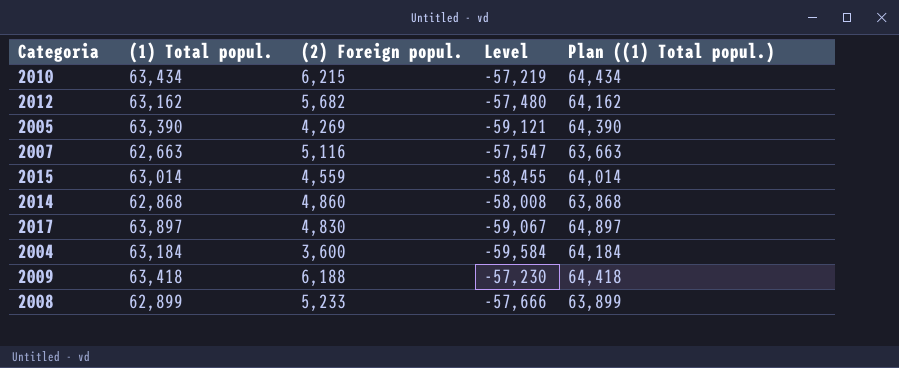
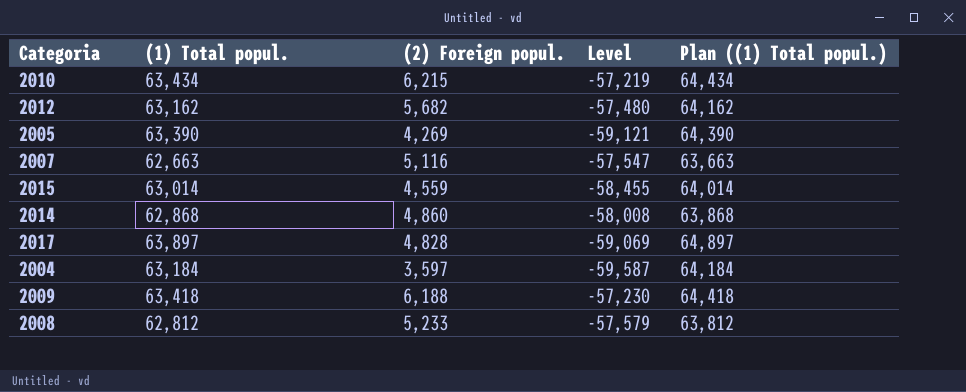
2017 | (2) Foreign popul.: 4,830 -> 4,828
2017 | Level: -59,067 -> -59,069
2004 | (2) Foreign popul.: 3,600 -> 3,597
2004 | Level: -59,584 -> -59,587
2008 | (1) Total popul.: 62,899 -> 62,812
2008 | Level: -57,666 -> -57,579
2008 | Plan ((1) Total popul.): 63,899 -> 63,812

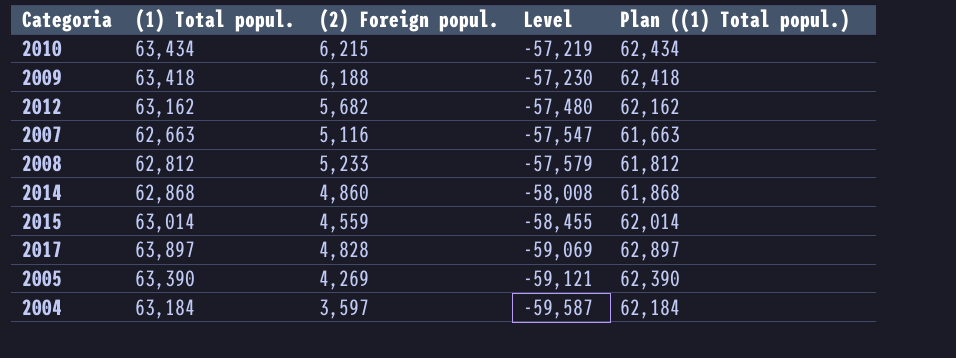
row order: none -> Level descending
column Plan ((1) Total popul.) | formula: [(1) Total popul.] + 1000 -> [(1) Total popul.] - 1000

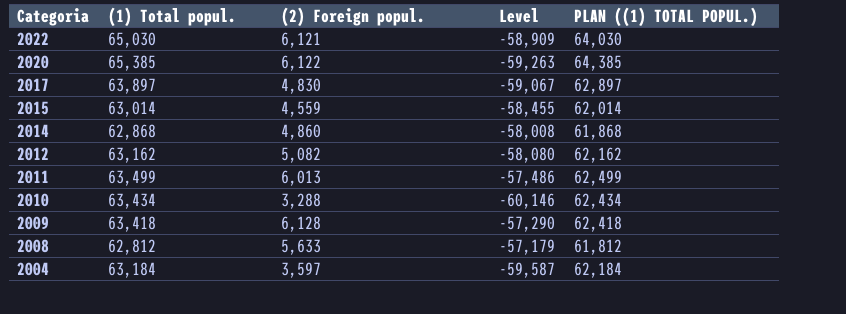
row order: Level descending -> Categoria descending
column name: Plan ((1) Total popul.) -> PLAN ((1) TOTAL POPUL.)
row 2007: 62,663 | 5,116 | -57,547 | 61,663 -> none
row 2005: 63,390 | 4,269 | -59,121 | 62,390 -> none
row 2022: none -> 65,030 | 6,121 | -58,909 | 64,030
row 2020: none -> 65,385 | 6,122 | -59,263 | 64,385
2017 | (2) Foreign popul.: 4,828 -> 4,830
2017 | Level: -59,069 -> -59,067
2012 | (2) Foreign popul.: 5,682 -> 5,082
2012 | Level: -57,480 -> -58,080
row 2011: none -> 63,499 | 6,013 | -57,486 | 62,499
2010 | (2) Foreign popul.: 6,215 -> 3,288
2010 | Level: -57,219 -> -60,146
2009 | (2) Foreign popul.: 6,188 -> 6,128
2009 | Level: -57,230 -> -57,290
2008 | (2) Foreign popul.: 5,233 -> 5,633
2008 | Level: -57,579 -> -57,179

